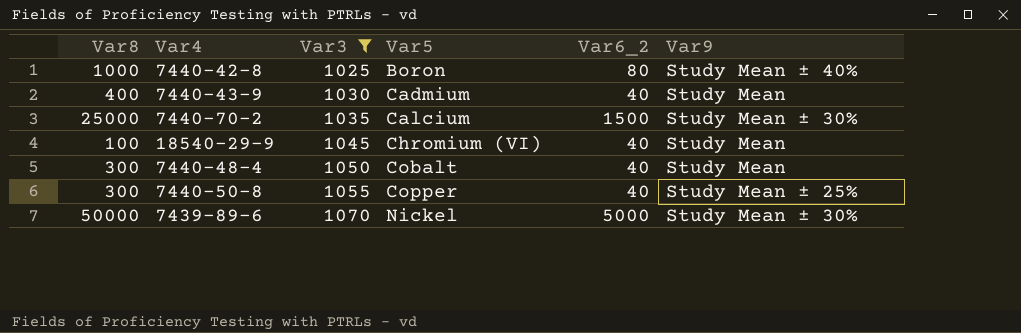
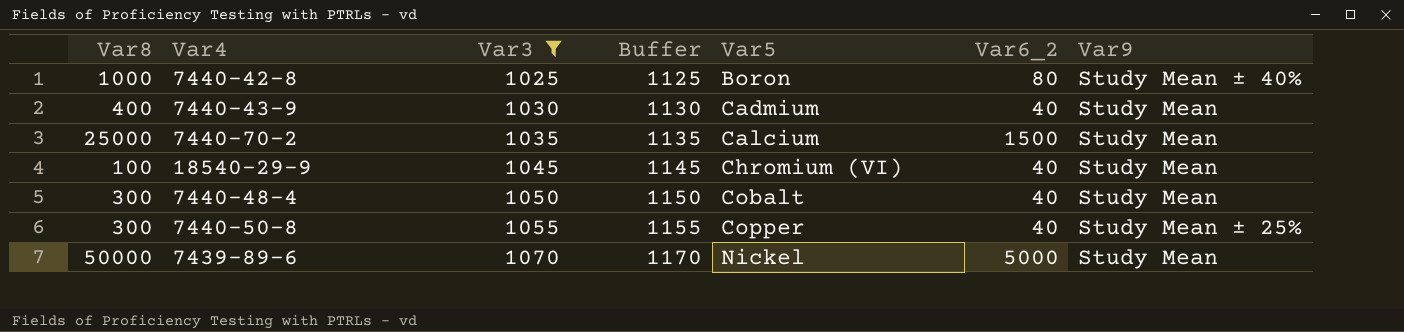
column Buffer | formula: none -> [Var3] + 100
7440-70-2 | Var9: Study Mean ± 30% -> Study Mean
7439-89-6 | Var9: Study Mean ± 30% -> Study Mean

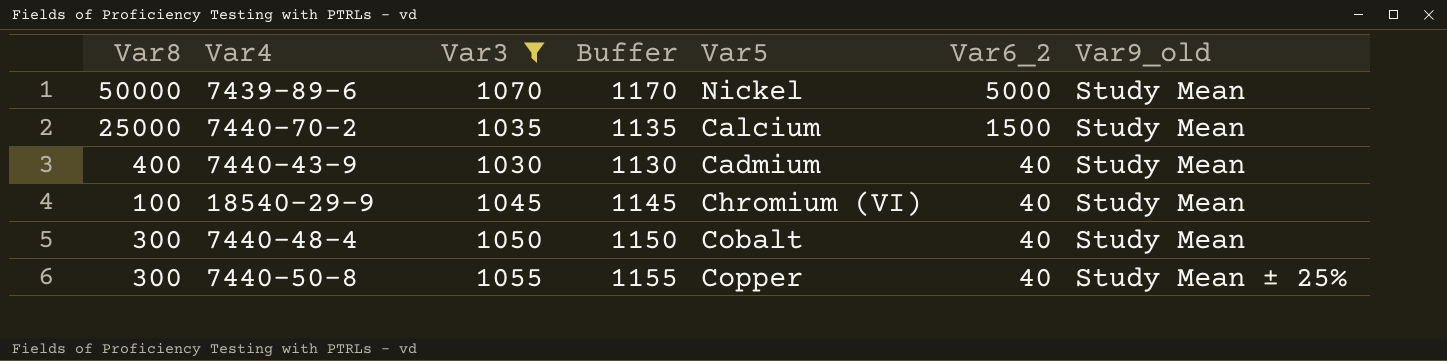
row order: Var3 ascending -> Var6_2 descending
column name: Var9 -> Var9_old
row 7440-42-8: 1000 | 1025 | 1125 | Boron | 80 | Study Mean ± 40% -> none

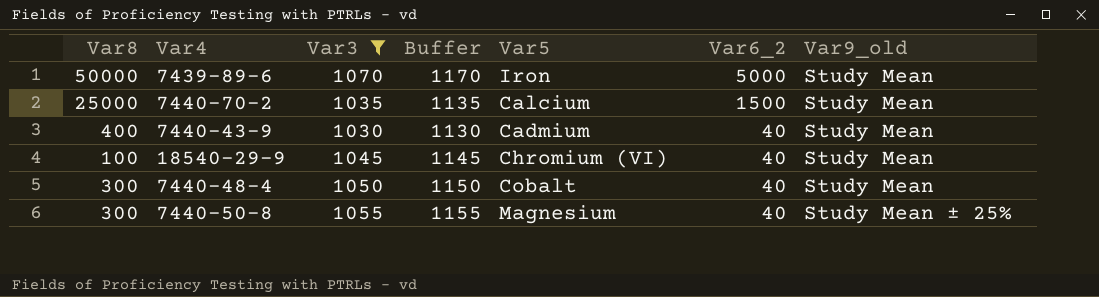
7439-89-6 | Var5: Nickel -> Iron
7440-50-8 | Var5: Copper -> Magnesium

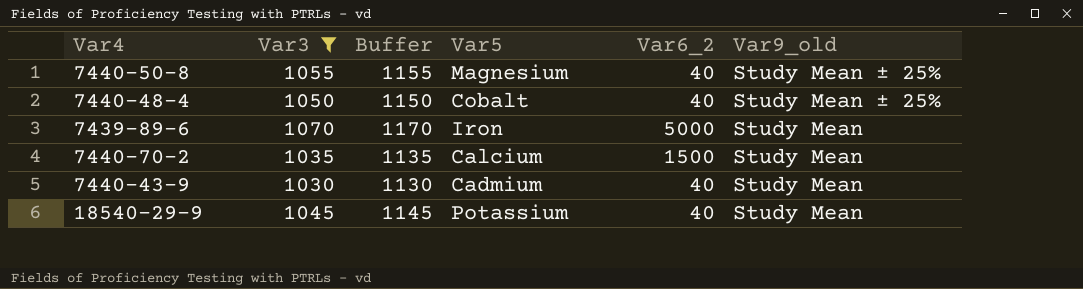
row order: Var6_2 descending -> Var9_old descending
column Var8 | position: 1 -> none
7440-48-4 | Var9_old: Study Mean -> Study Mean ± 25%
18540-29-9 | Var5: Chromium (VI) -> Potassium

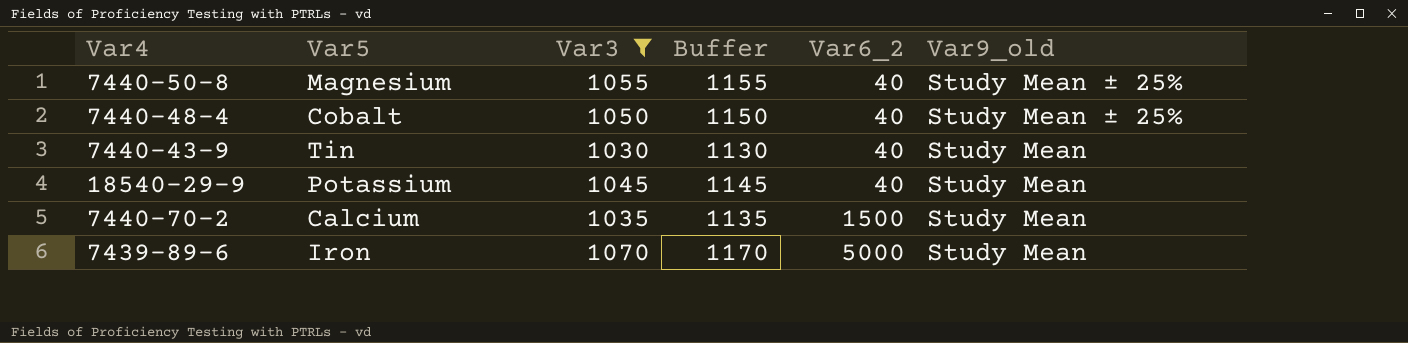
row order: Var9_old descending -> Var6_2 ascending
column Var5 | position: 4 -> 2
7440-43-9 | Var5: Cadmium -> Tin

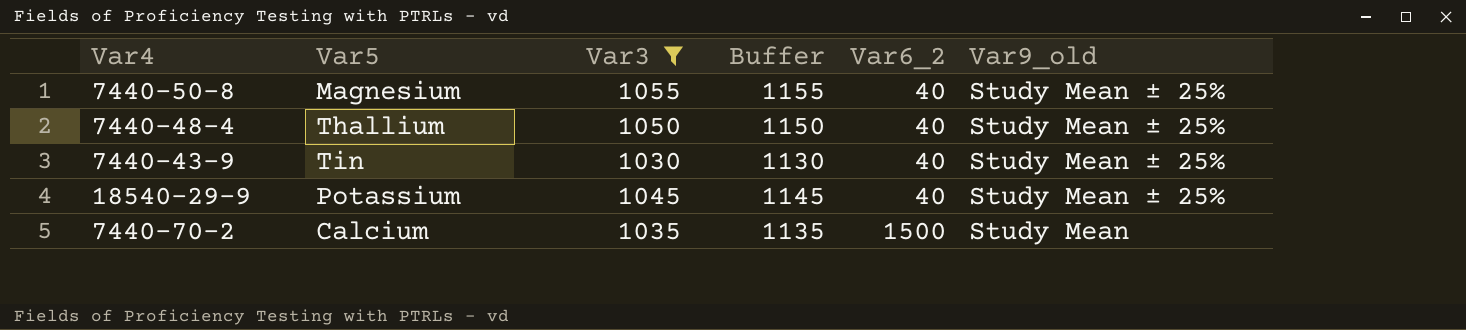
row 7439-89-6: Iron | 1070 | 1170 | 5000 | Study Mean -> none
7440-48-4 | Var5: Cobalt -> Thallium
7440-43-9 | Var9_old: Study Mean -> Study Mean ± 25%
18540-29-9 | Var9_old: Study Mean -> Study Mean ± 25%

